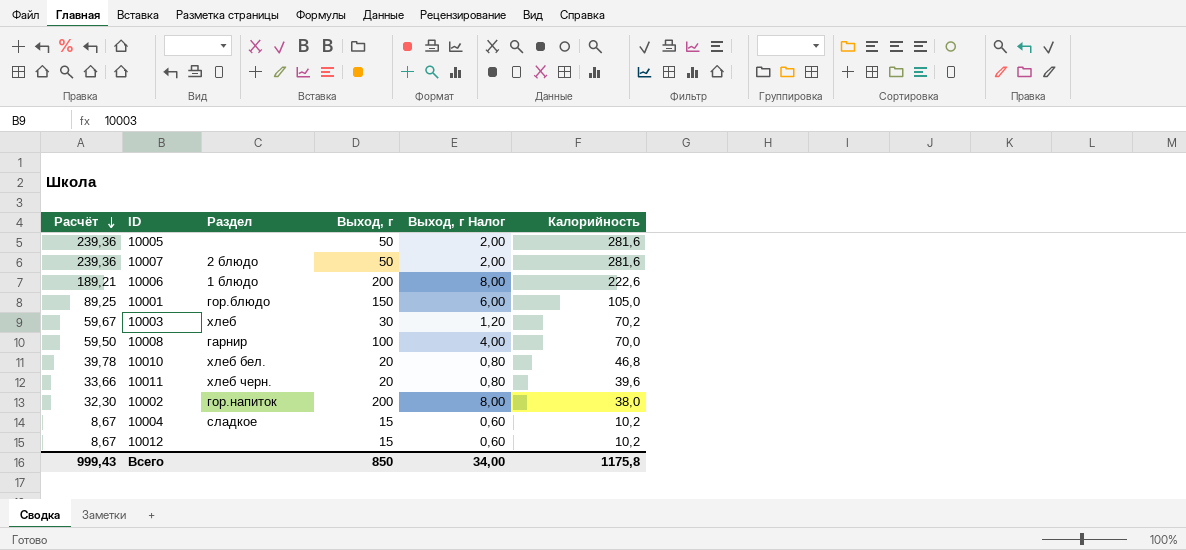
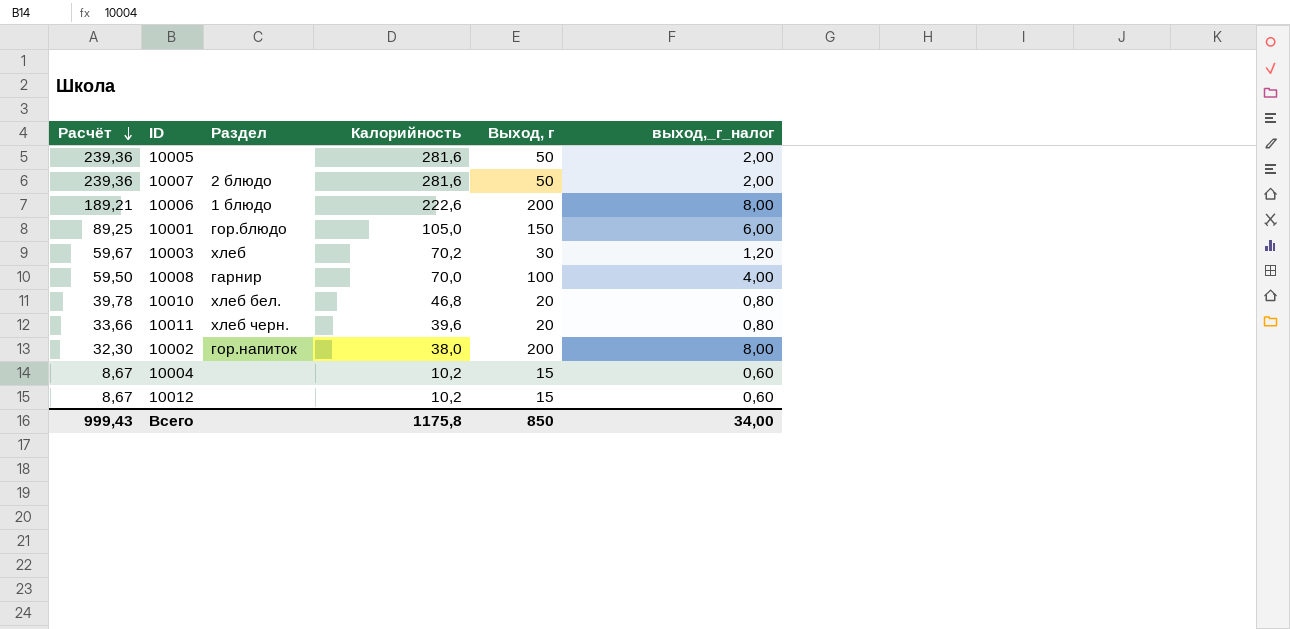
column Калорийность | position: 6 -> 4
column name: Выход, г Налог -> выход,_г_налог
10004 | Раздел: сладкое -> none

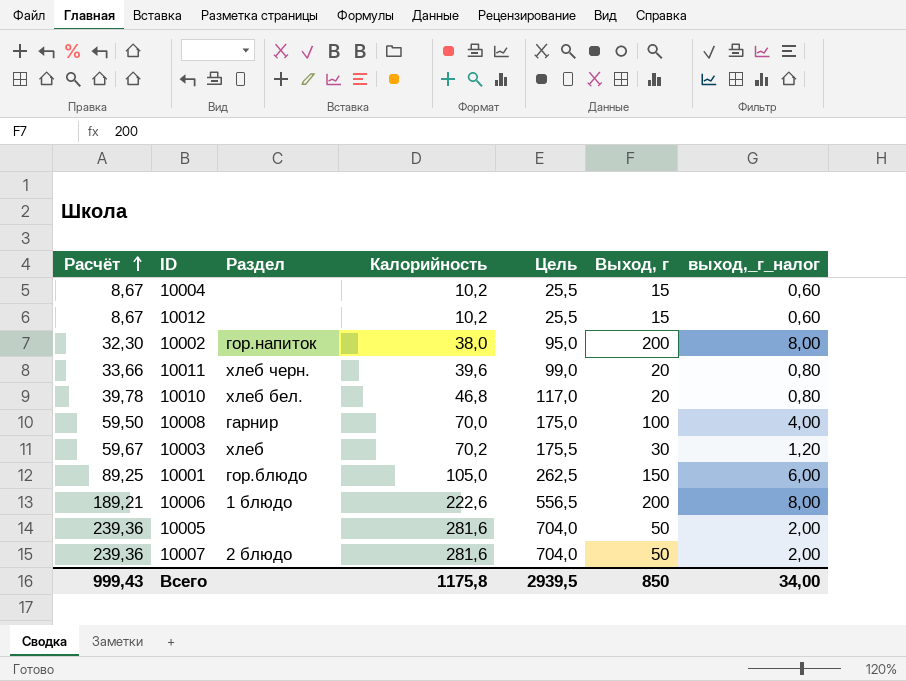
row order: Расчёт descending -> Расчёт ascending
column Цель | formula: none -> [Калорийность] * 2,5

